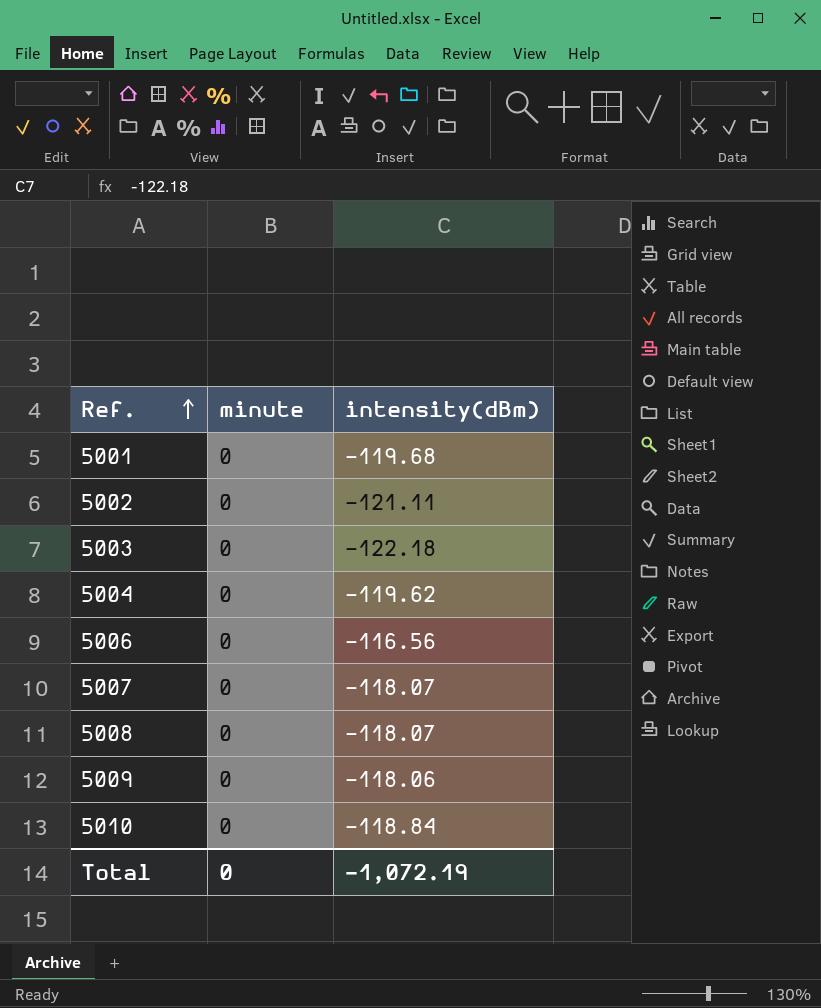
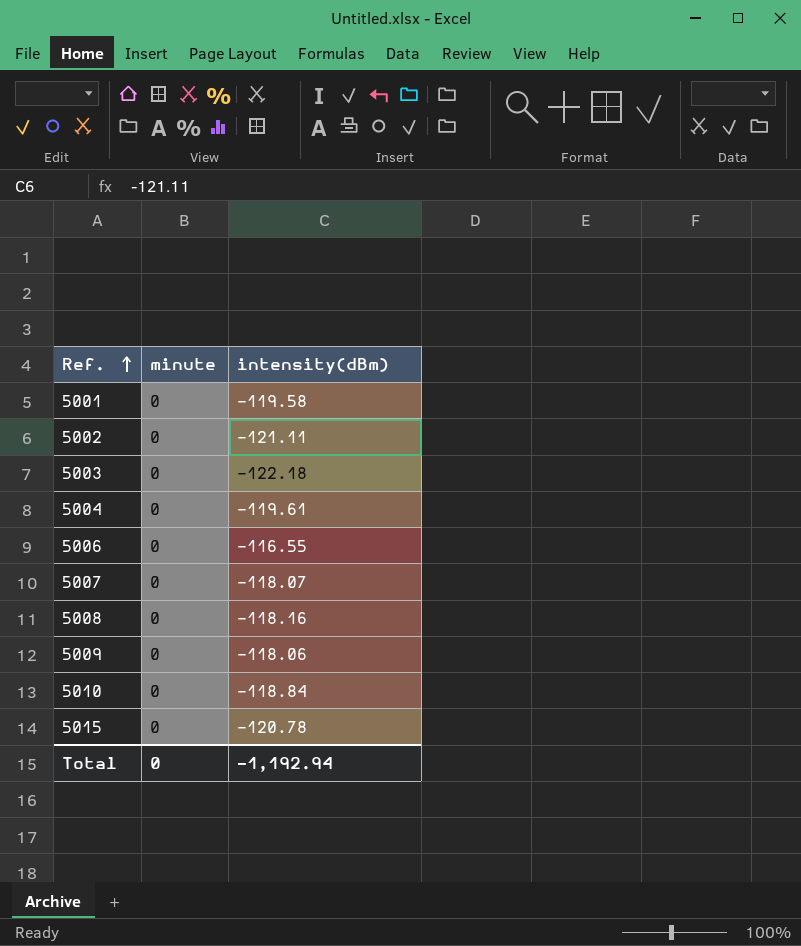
5001 | intensity(dBm): -119.68 -> -119.58
5004 | intensity(dBm): -119.62 -> -119.61
5006 | intensity(dBm): -116.56 -> -116.55
5008 | intensity(dBm): -118.07 -> -118.16
row 5015: none -> 0 | -120.78
Total | intensity(dBm): -1,072.19 -> -1,192.94

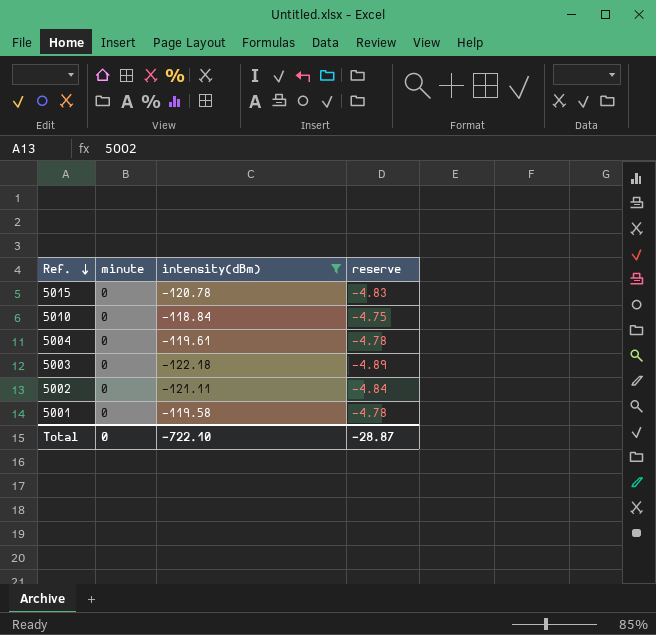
filter: none -> intensity(dBm) <= -118.84
row order: Ref. ascending -> Ref. descending
column reserve | formula: none -> [intensity(dBm)] * 0.04
Total | intensity(dBm): -1,192.94 -> -722.10

